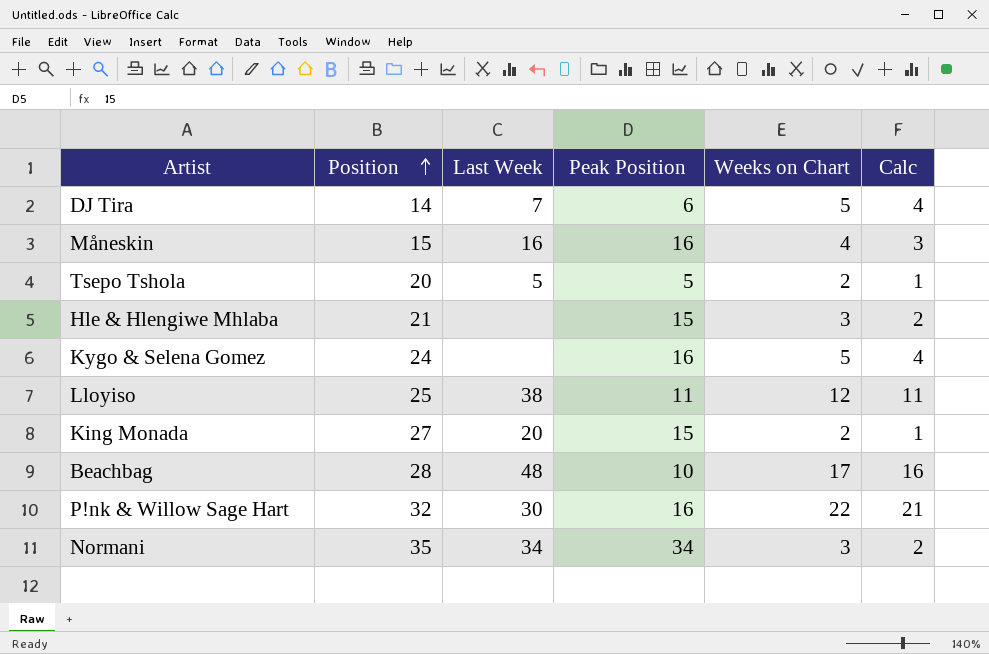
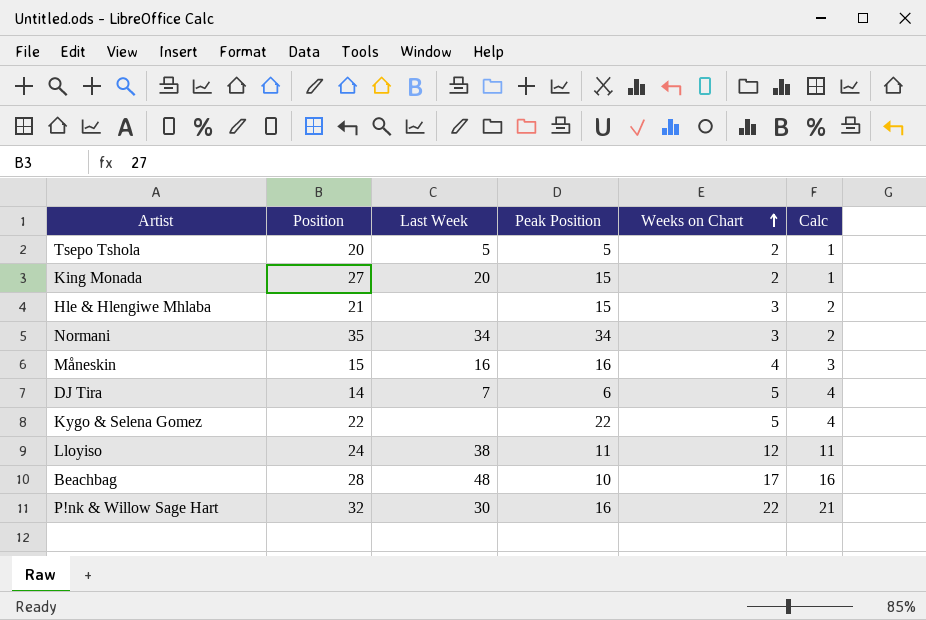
row order: Position ascending -> Weeks on Chart ascending
Kygo & Selena Gomez | Position: 24 -> 22
Kygo & Selena Gomez | Peak Position: 16 -> 22
Lloyiso | Position: 25 -> 24

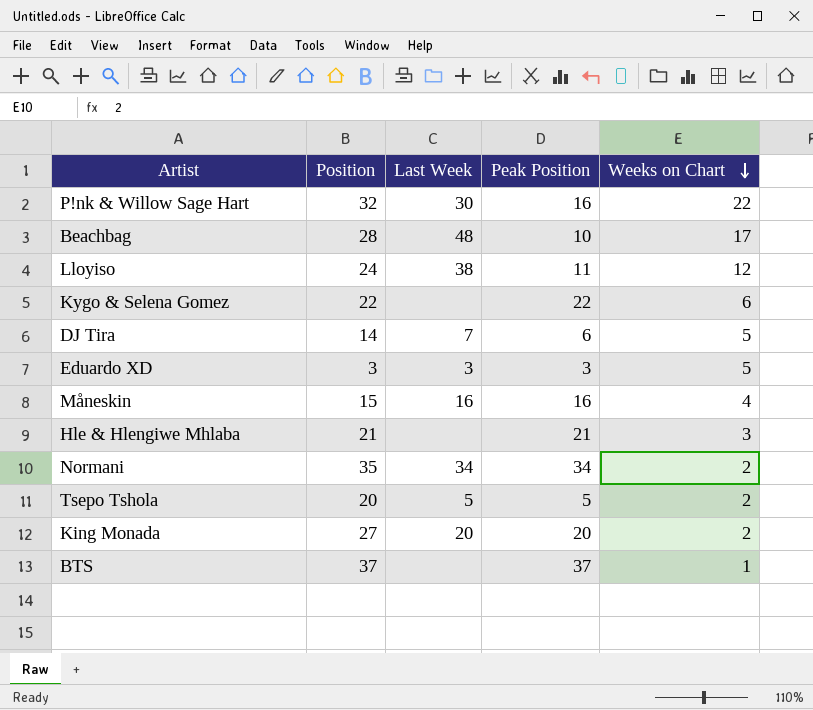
row order: Weeks on Chart ascending -> Weeks on Chart descending
column Calc | formula: [Weeks on Chart] - 1 -> none
Kygo & Selena Gomez | Weeks on Chart: 5 -> 6
row Eduardo XD: none -> 3 | 3 | 3 | 5
Hle & Hlengiwe Mhlaba | Peak Position: 15 -> 21
Normani | Weeks on Chart: 3 -> 2
King Monada | Peak Position: 15 -> 20
row BTS: none -> 37 | none | 37 | 1

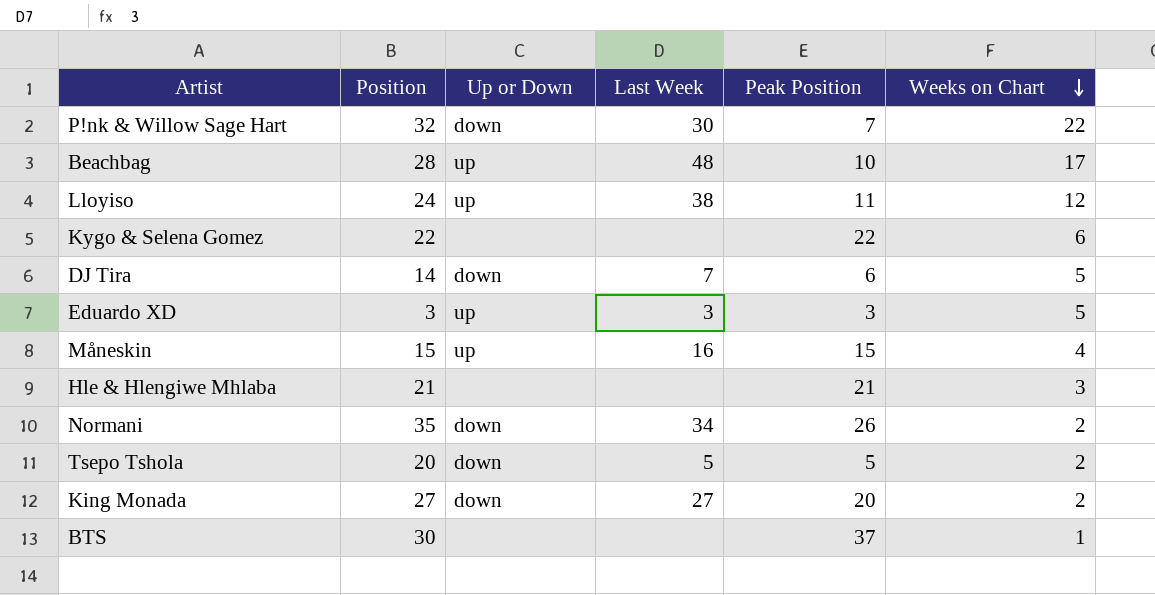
column Up or Down | position: none -> 3
P!nk & Willow Sage Hart | Peak Position: 16 -> 7
Måneskin | Peak Position: 16 -> 15
Normani | Peak Position: 34 -> 26
King Monada | Last Week: 20 -> 27
BTS | Position: 37 -> 30

